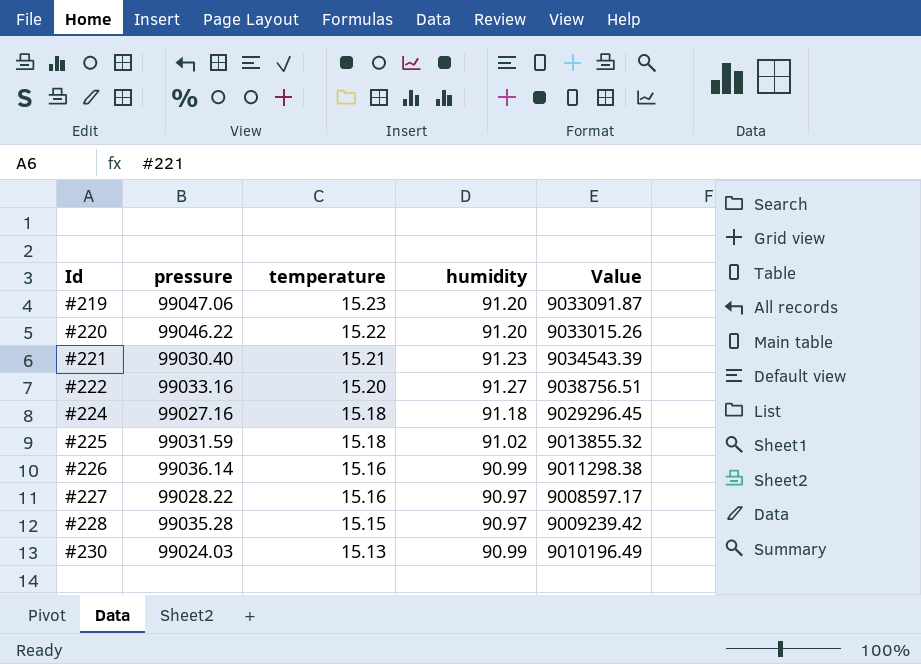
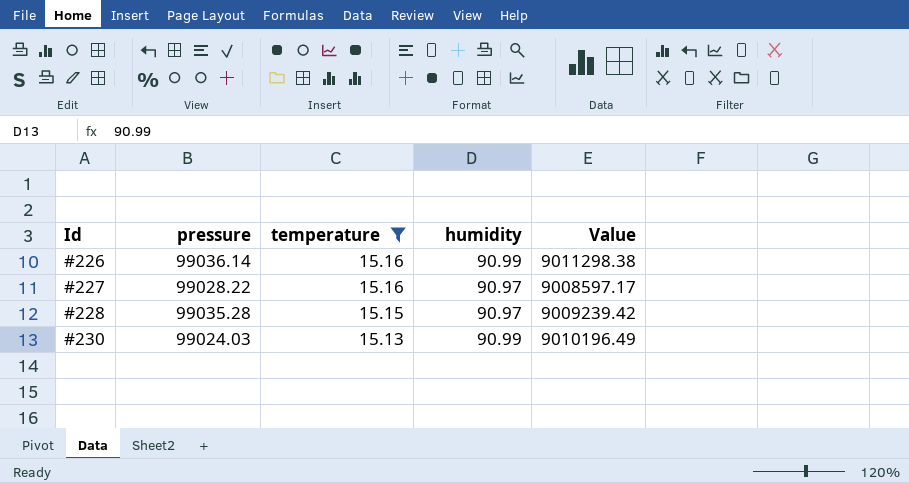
filter: none -> temperature <= 15.16

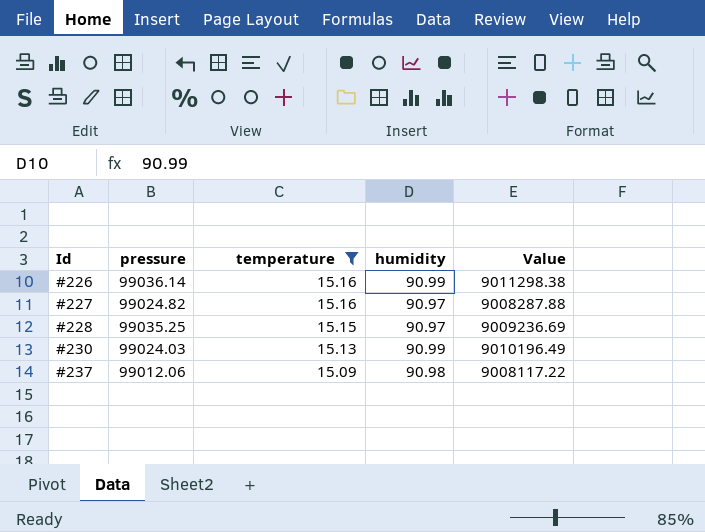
#227 | pressure: 99028.22 -> 99024.82
#227 | Value: 9008597.17 -> 9008287.88
#228 | pressure: 99035.28 -> 99035.25
#228 | Value: 9009239.42 -> 9009236.69
row #237: none -> 99012.06 | 15.09 | 90.98 | 9008117.22

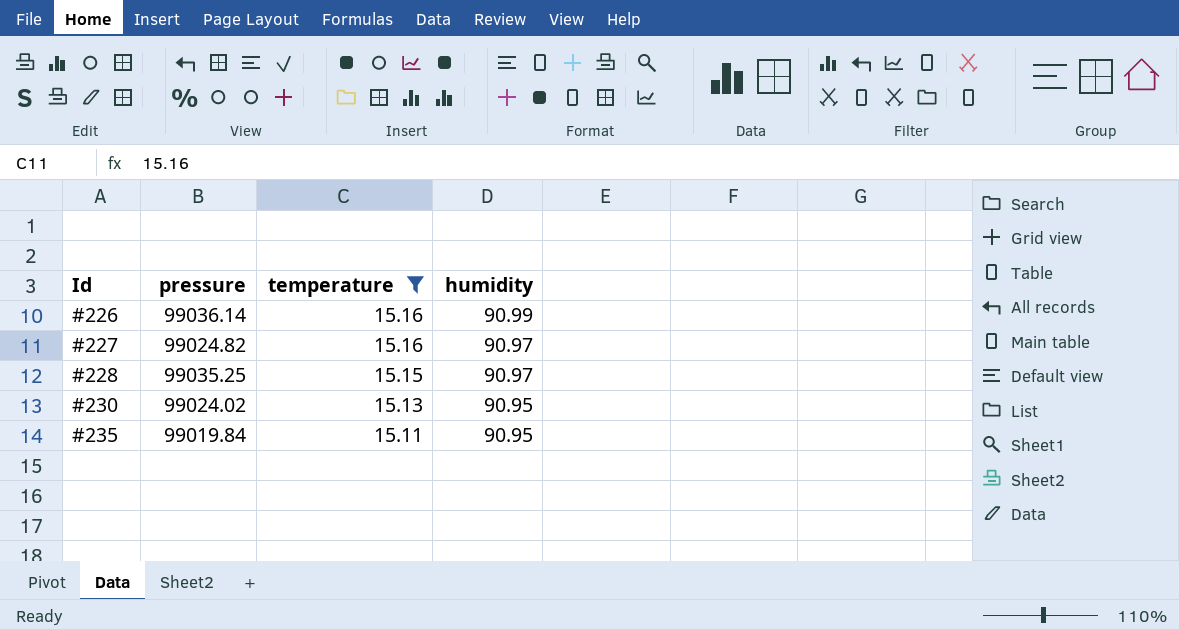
column Value | formula: [pressure] * [humidity] -> none
row #237: 99012.06 | 15.09 | 90.98 | 9008117.22 -> none
#230 | pressure: 99024.03 -> 99024.02
#230 | humidity: 90.99 -> 90.95
row #235: none -> 99019.84 | 15.11 | 90.95

